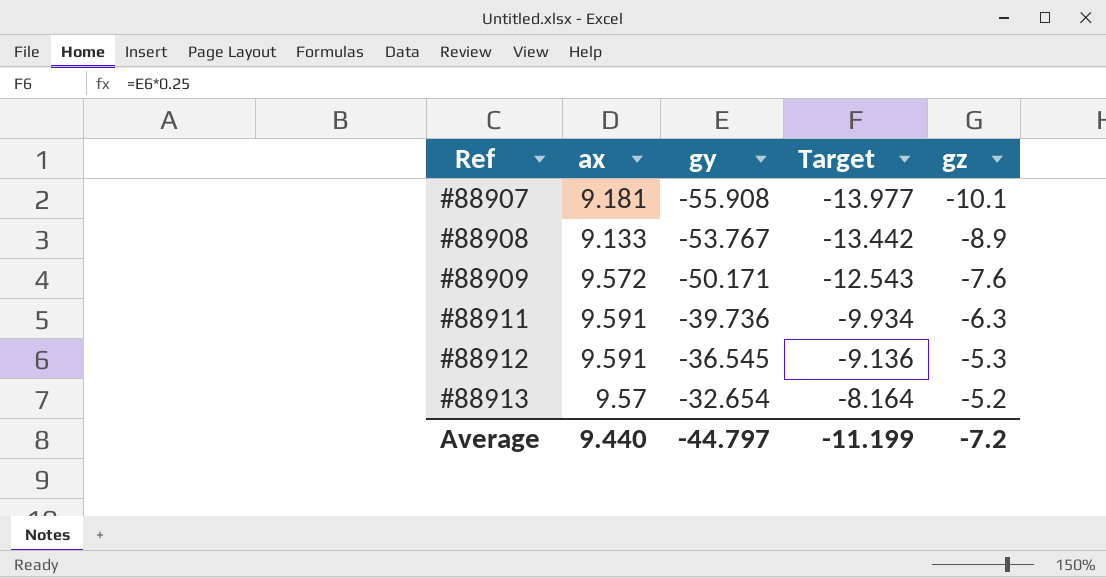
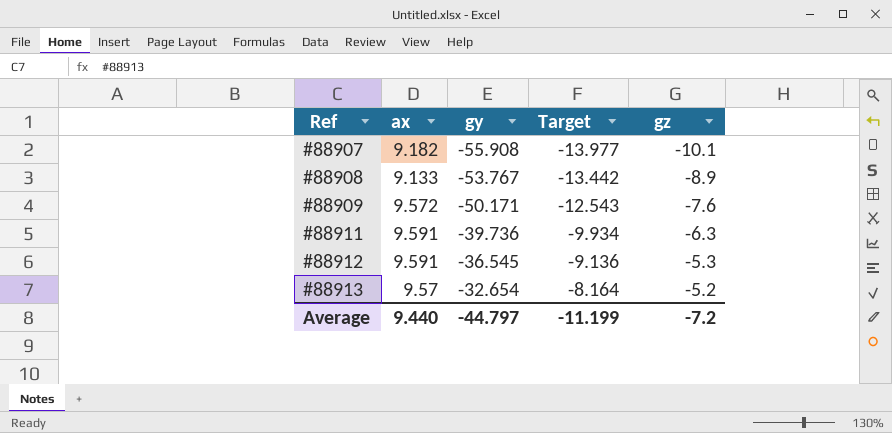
#88907 | ax: 9.181 -> 9.182

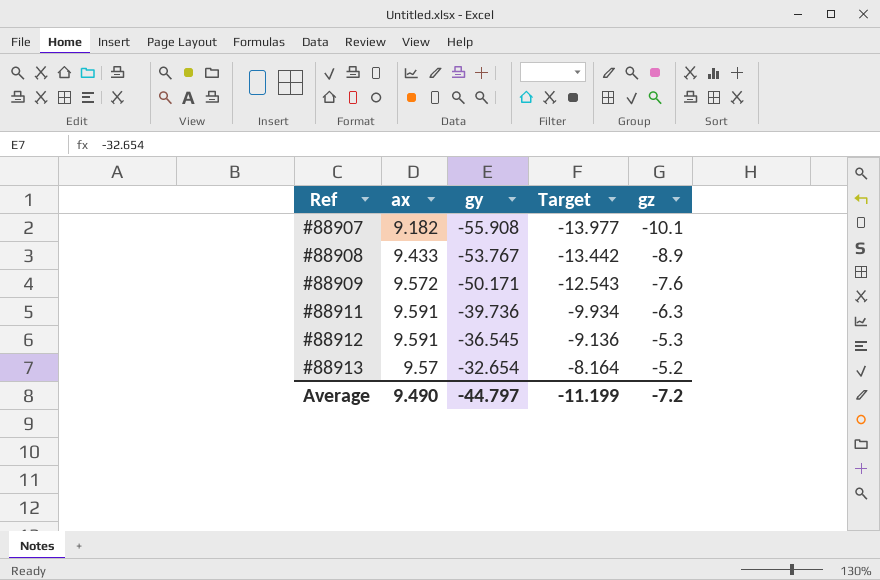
#88908 | ax: 9.133 -> 9.433
Average | ax: 9.440 -> 9.490

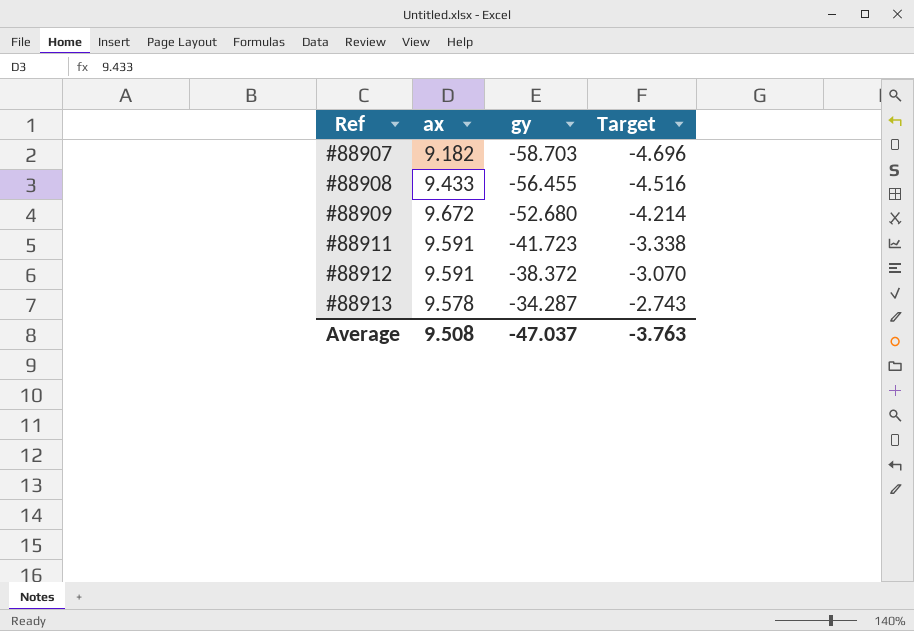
column gz | position: 5 -> none
column Target | formula: [gy] * 0.25 -> [gy] * 0.08
#88907 | gy: -55.908 -> -58.703
#88908 | gy: -53.767 -> -56.455
#88909 | ax: 9.572 -> 9.672
#88909 | gy: -50.171 -> -52.680
#88911 | gy: -39.736 -> -41.723
#88912 | gy: -36.545 -> -38.372
#88913 | ax: 9.57 -> 9.578
#88913 | gy: -32.654 -> -34.287
Average | ax: 9.490 -> 9.508
Average | gy: -44.797 -> -47.037
Average | Target: -11.199 -> -3.763

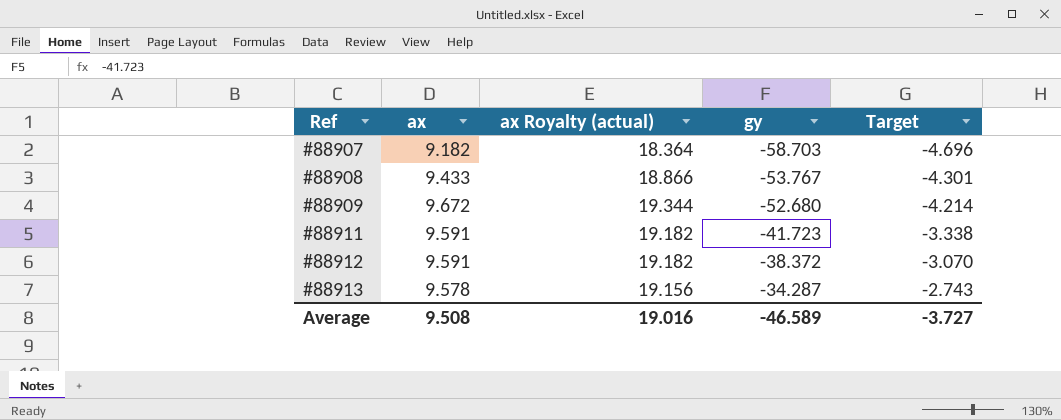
column ax Royalty (actual) | formula: none -> [ax] * 2
#88908 | gy: -56.455 -> -53.767
#88908 | Target: -4.516 -> -4.301
Average | gy: -47.037 -> -46.589
Average | Target: -3.763 -> -3.727

